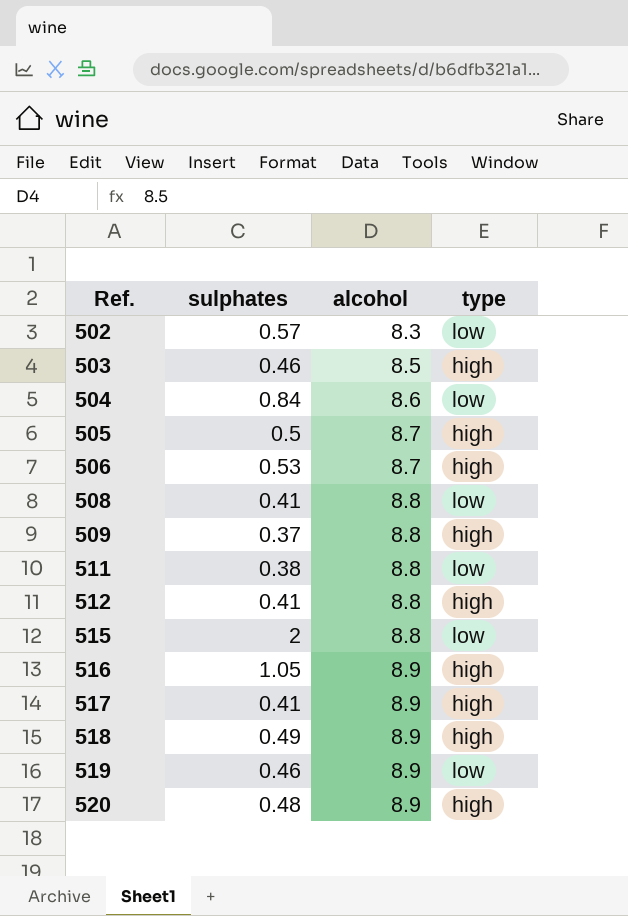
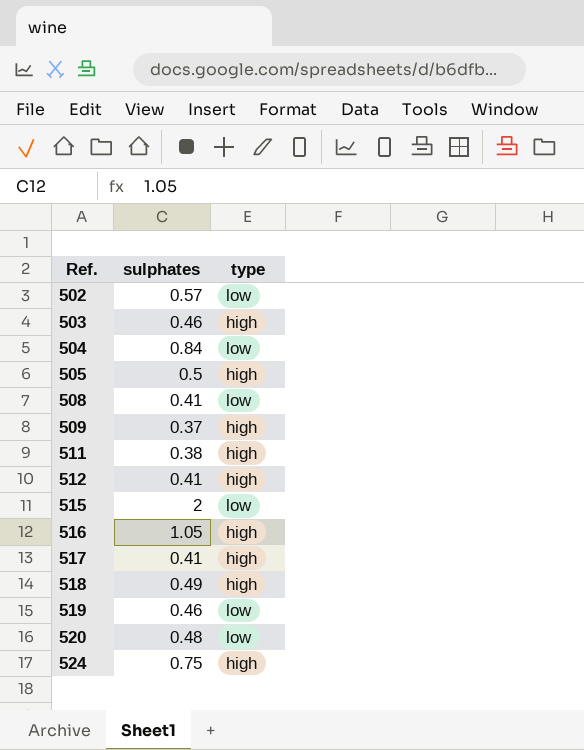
column alcohol | position: 3 -> none
row 506: 0.53 | 8.7 | high -> none
511 | type: low -> high
520 | type: high -> low
row 524: none -> 0.75 | high

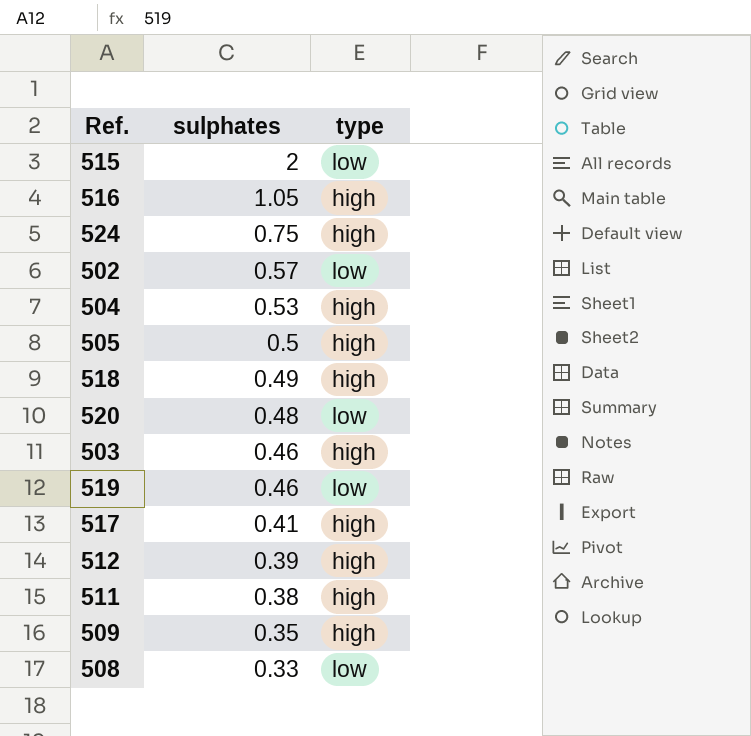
row order: Ref. ascending -> sulphates descending
504 | sulphates: 0.84 -> 0.53
504 | type: low -> high
512 | sulphates: 0.41 -> 0.39
509 | sulphates: 0.37 -> 0.35
508 | sulphates: 0.41 -> 0.33

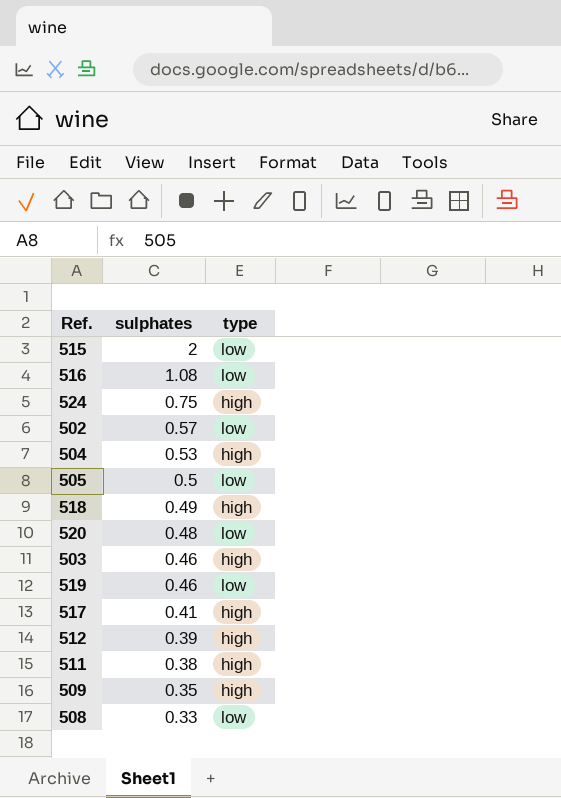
516 | sulphates: 1.05 -> 1.08
516 | type: high -> low
505 | type: high -> low

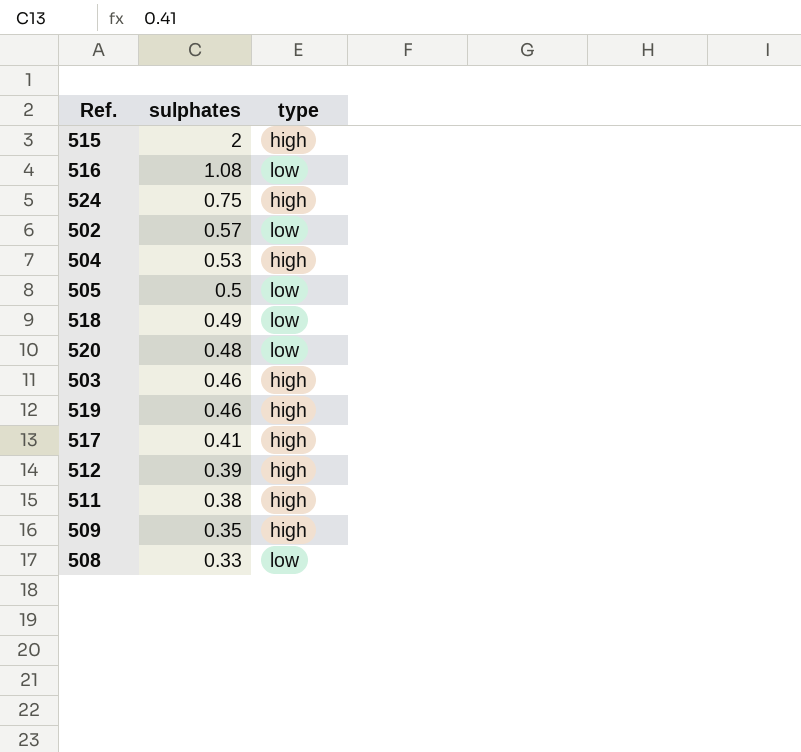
515 | type: low -> high
518 | type: high -> low
519 | type: low -> high

